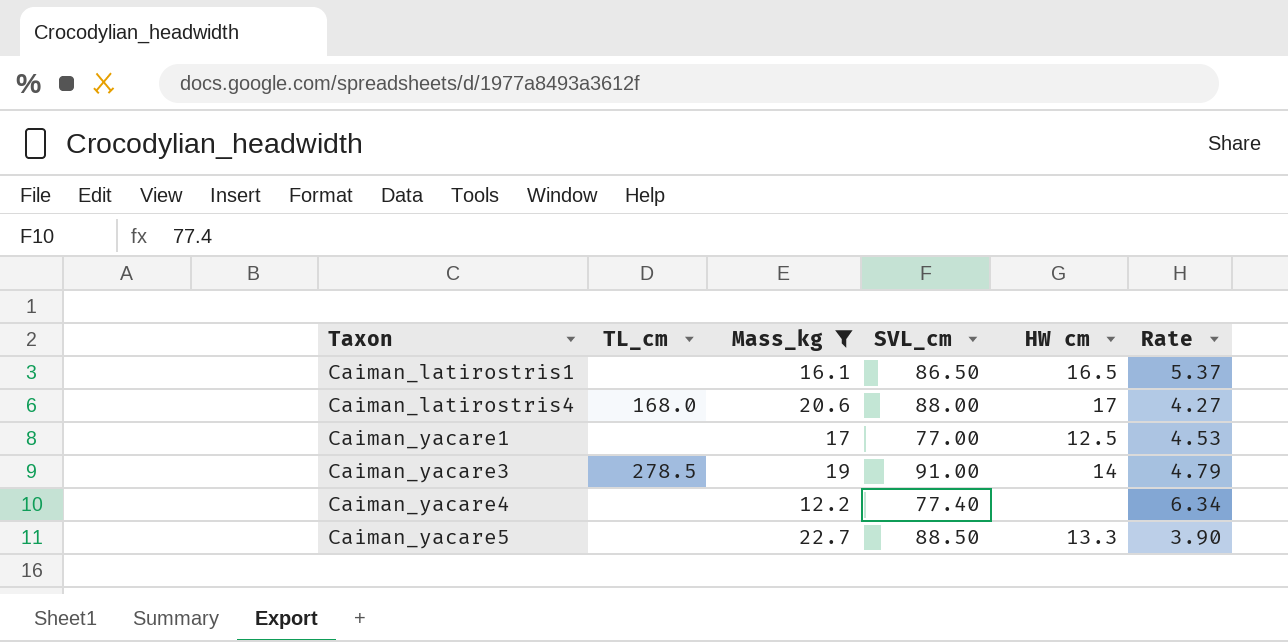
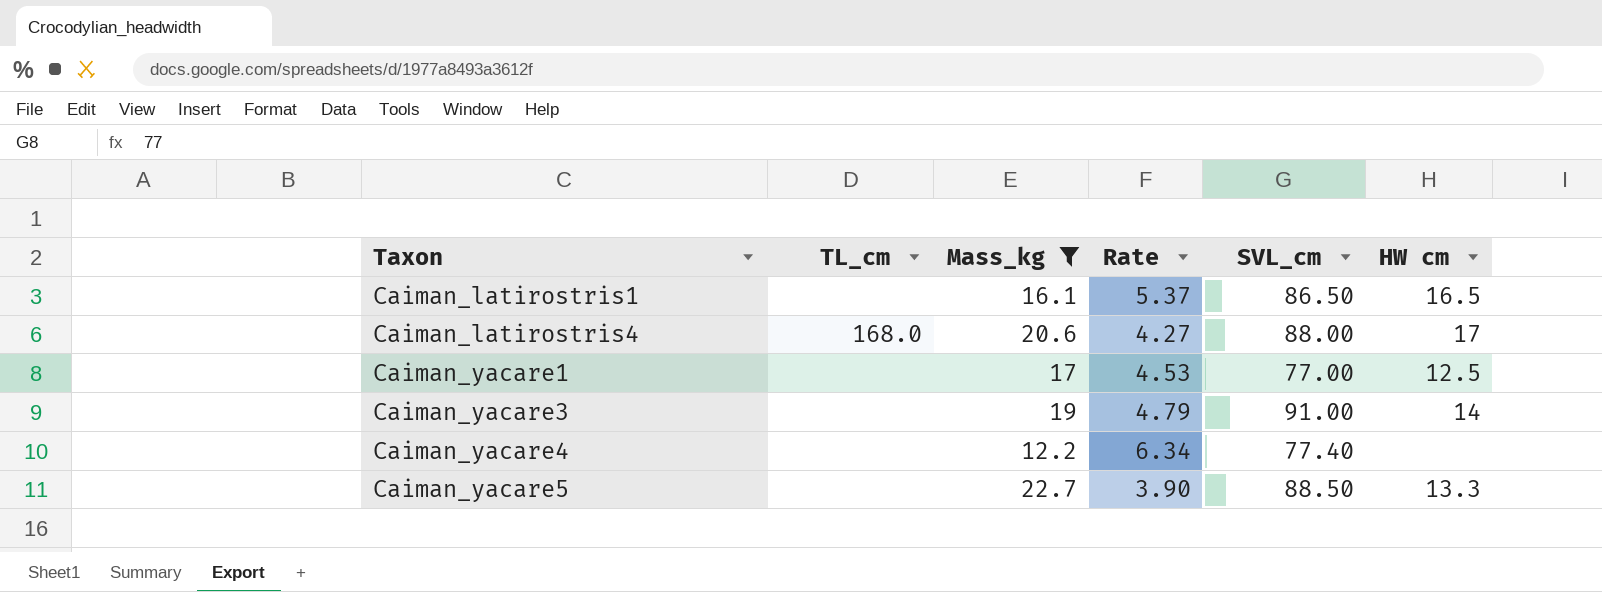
column Rate | position: 6 -> 4
Caiman_yacare3 | TL_cm: 278.5 -> none

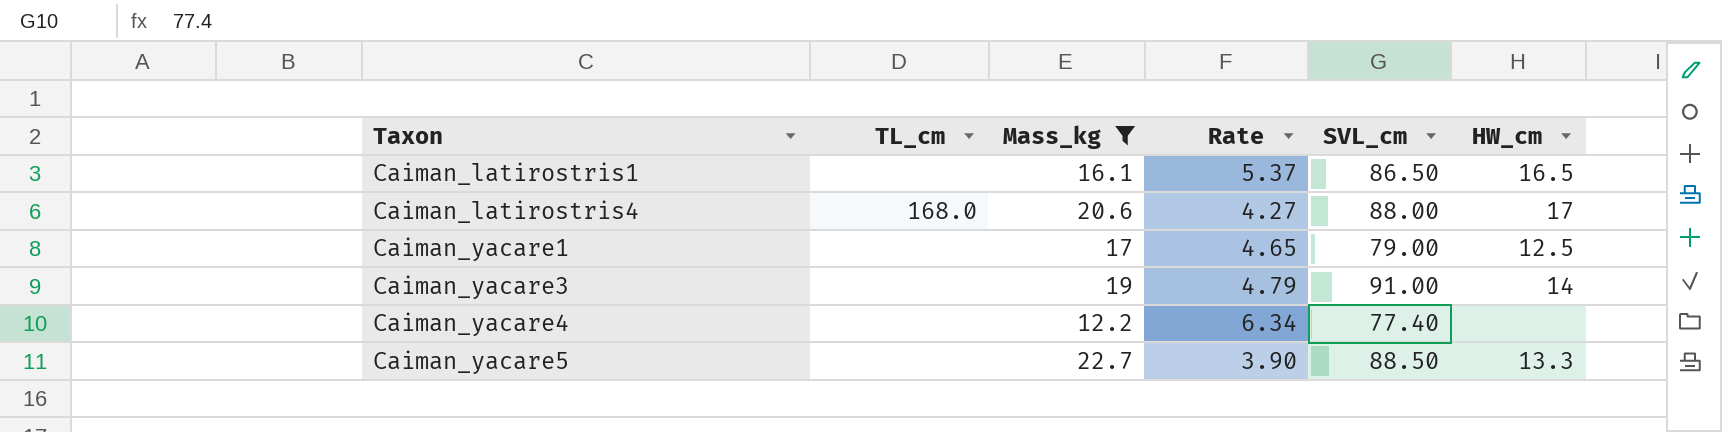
column name: HW cm -> HW_cm
Caiman_yacare1 | Rate: 4.53 -> 4.65
Caiman_yacare1 | SVL_cm: 77.00 -> 79.00

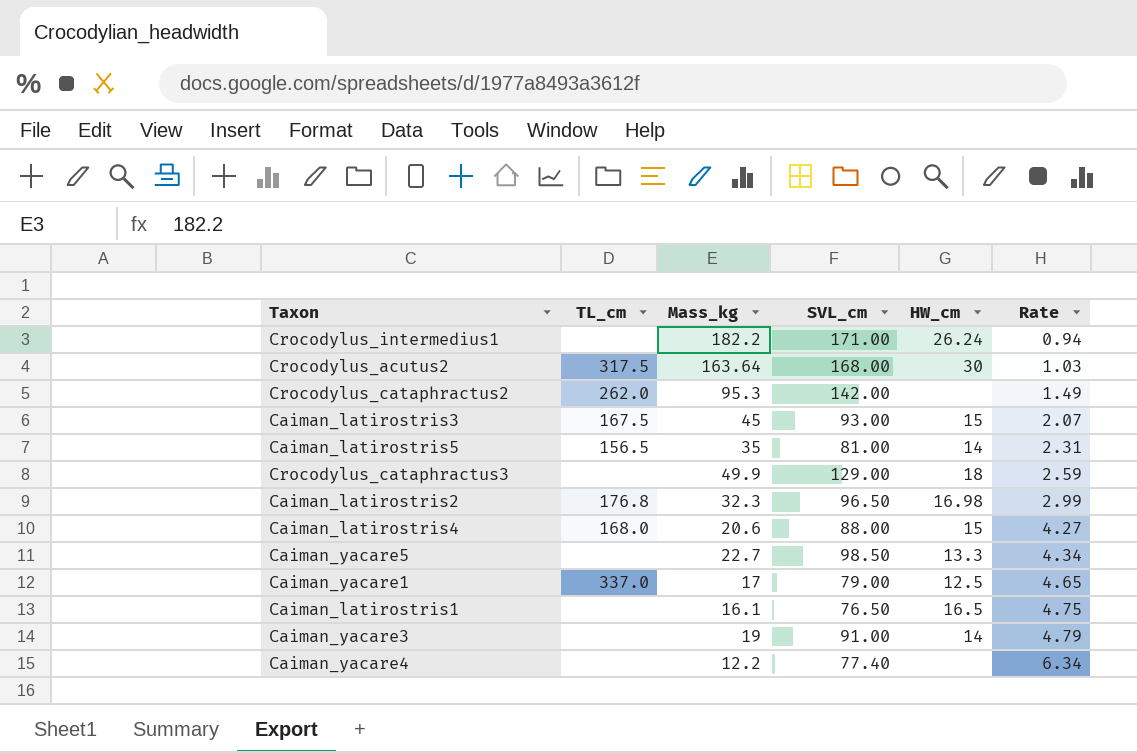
filter: Mass_kg <= 22.7 -> none
row order: Taxon ascending -> Rate ascending
column Rate | position: 4 -> 6
Caiman_latirostris4 | HW_cm: 17 -> 15
Caiman_yacare5 | SVL_cm: 88.50 -> 98.50
Caiman_yacare5 | Rate: 3.90 -> 4.34
Caiman_yacare1 | TL_cm: none -> 337.0
Caiman_latirostris1 | SVL_cm: 86.50 -> 76.50
Caiman_latirostris1 | Rate: 5.37 -> 4.75

